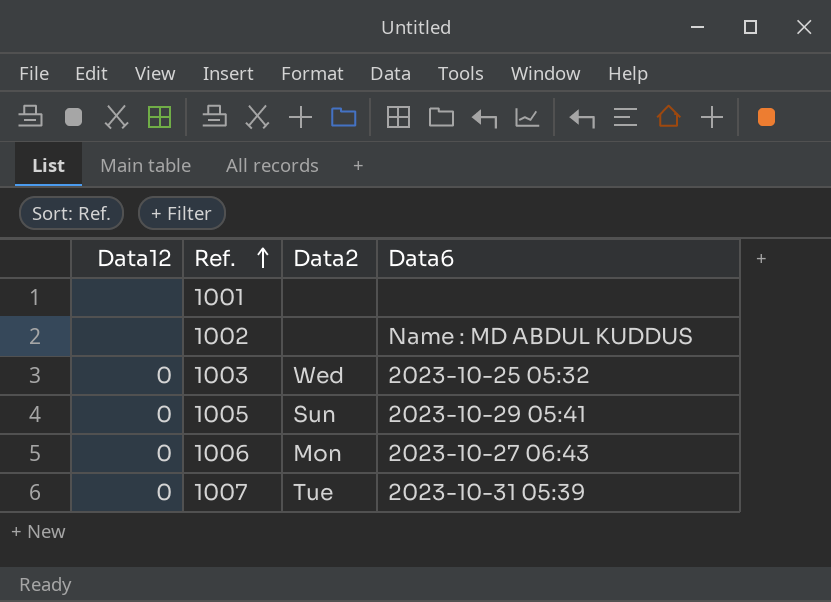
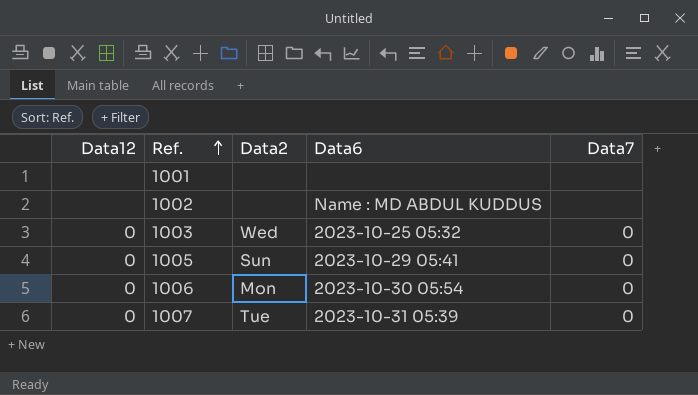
column Data7 | position: none -> 5
1006 | Data6: 2023-10-27 06:43 -> 2023-10-30 05:54

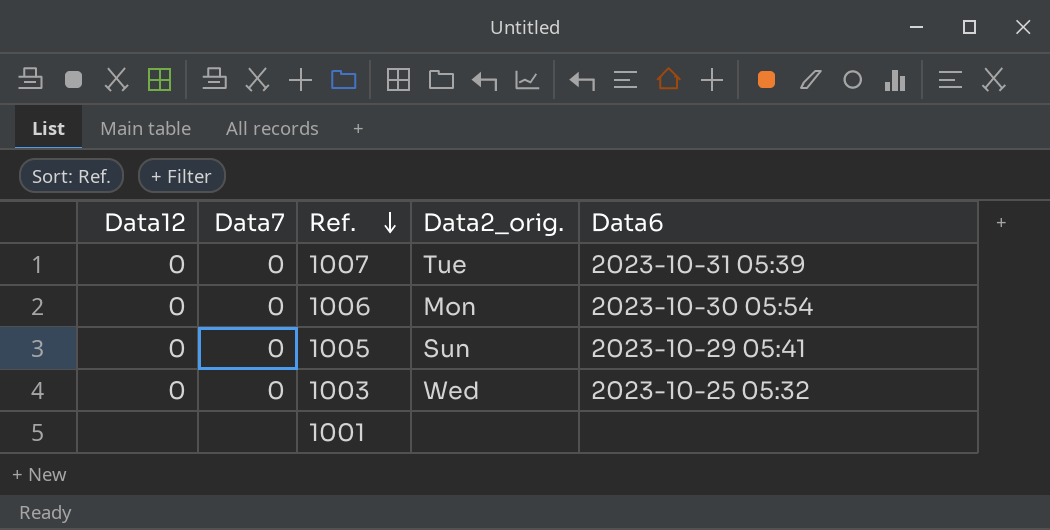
row order: Ref. ascending -> Ref. descending
column Data7 | position: 5 -> 2
column name: Data2 -> Data2_orig.
row 1002: none | none | Name : MD ABDUL KUDDUS | none -> none

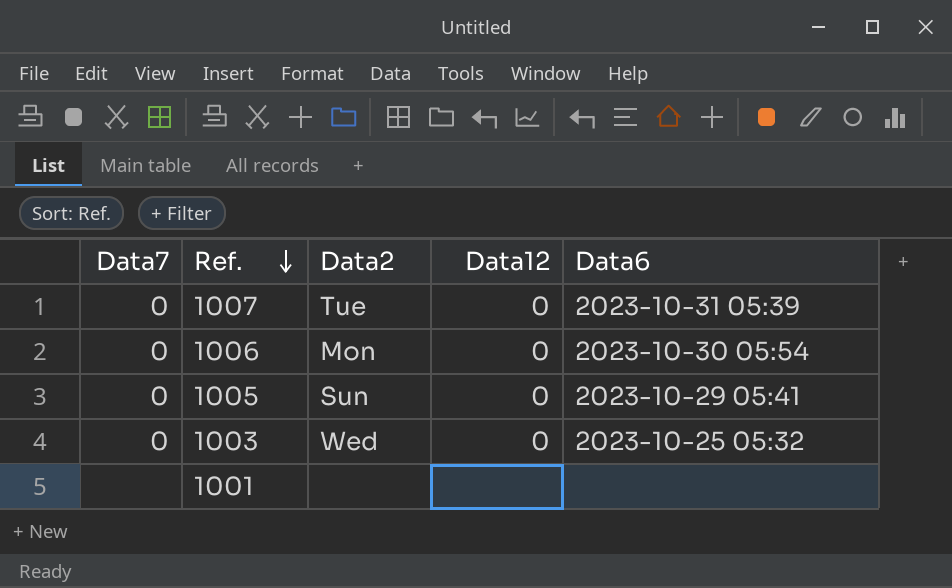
column name: Data2_orig. -> Data2
column Data12 | position: 1 -> 4

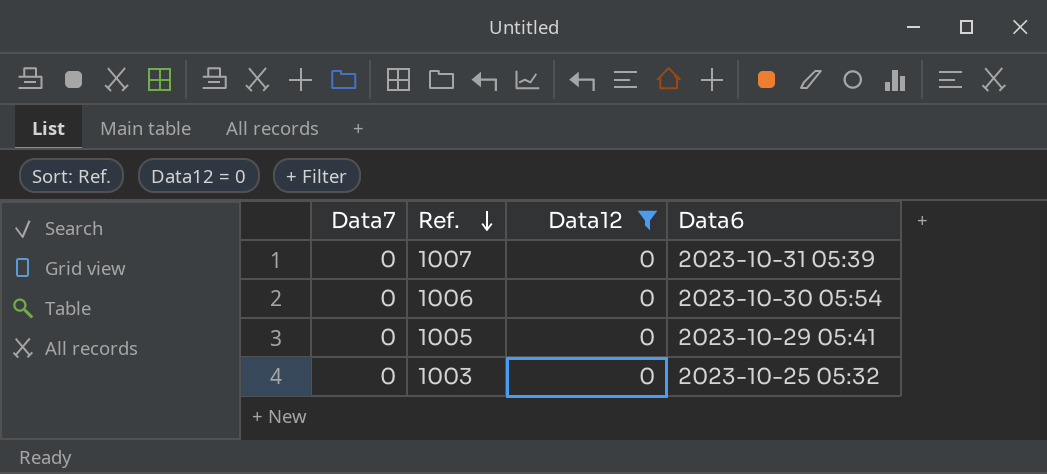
filter: none -> Data12 = 0
column Data2 | position: 3 -> none

